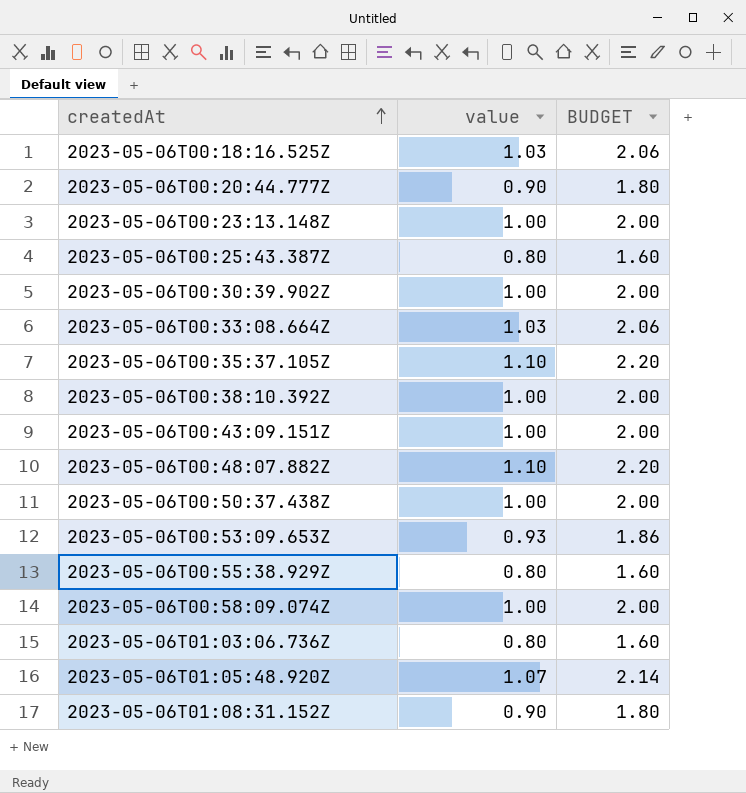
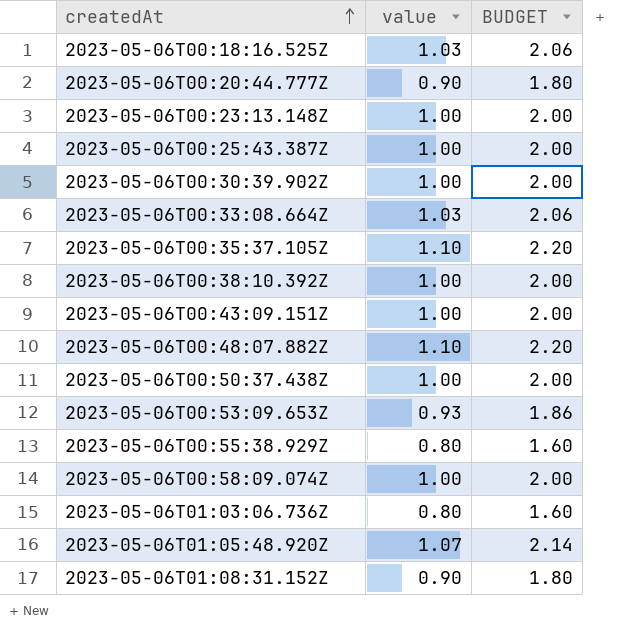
2023-05-06T00:25:43.387Z | value: 0.80 -> 1.00
2023-05-06T00:25:43.387Z | BUDGET: 1.60 -> 2.00

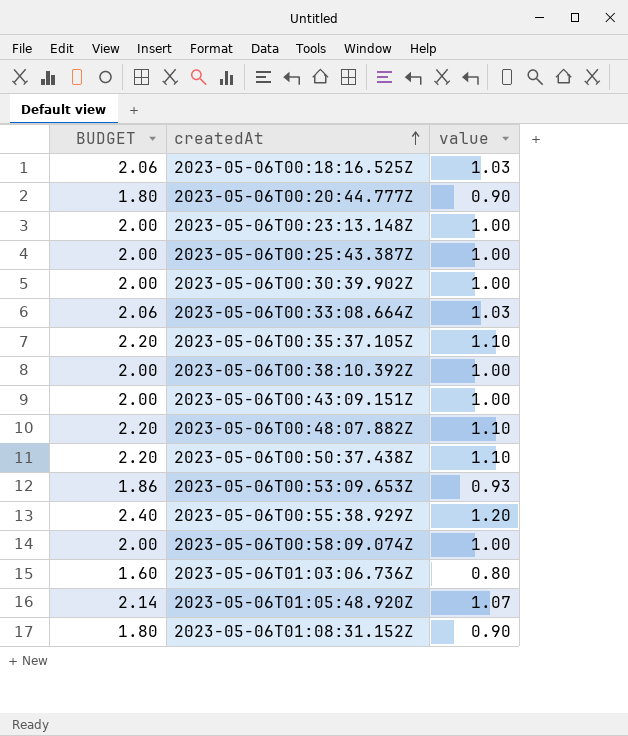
column BUDGET | position: 3 -> 1
2023-05-06T00:50:37.438Z | BUDGET: 2.00 -> 2.20
2023-05-06T00:50:37.438Z | value: 1.00 -> 1.10
2023-05-06T00:55:38.929Z | BUDGET: 1.60 -> 2.40
2023-05-06T00:55:38.929Z | value: 0.80 -> 1.20

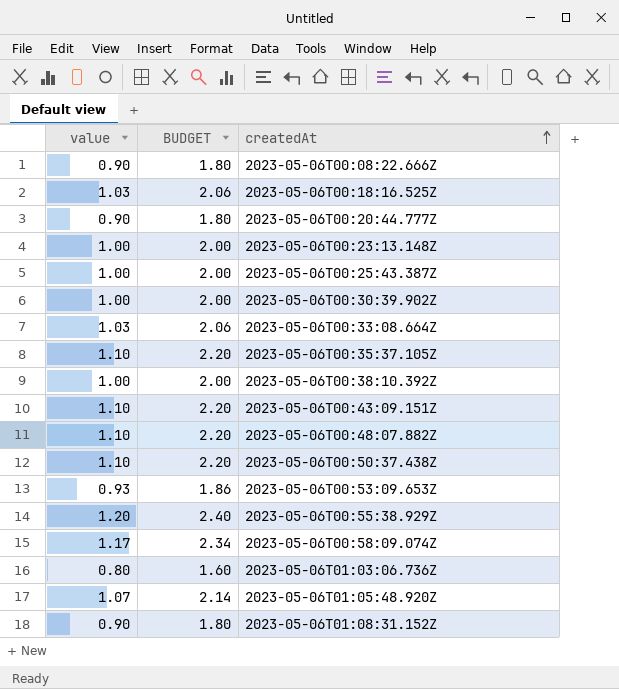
column value | position: 3 -> 1
row 2023-05-06T00:08:22.666Z: none -> 0.90 | 1.80
2023-05-06T00:43:09.151Z | value: 1.00 -> 1.10
2023-05-06T00:43:09.151Z | BUDGET: 2.00 -> 2.20
2023-05-06T00:58:09.074Z | value: 1.00 -> 1.17
2023-05-06T00:58:09.074Z | BUDGET: 2.00 -> 2.34

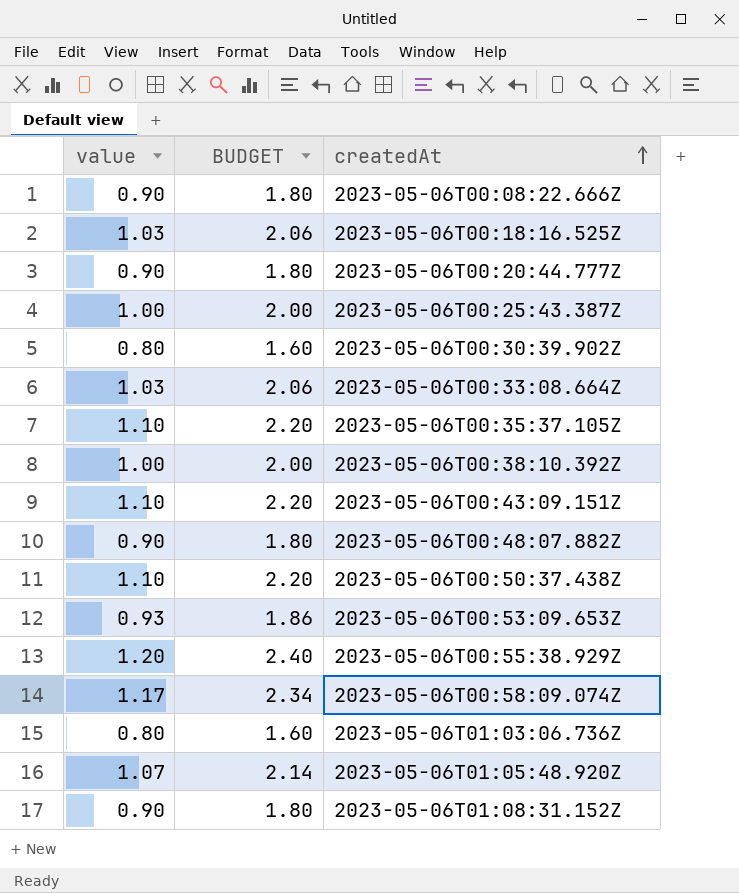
row 2023-05-06T00:23:13.148Z: 1.00 | 2.00 -> none
2023-05-06T00:30:39.902Z | value: 1.00 -> 0.80
2023-05-06T00:30:39.902Z | BUDGET: 2.00 -> 1.60
2023-05-06T00:48:07.882Z | value: 1.10 -> 0.90
2023-05-06T00:48:07.882Z | BUDGET: 2.20 -> 1.80

